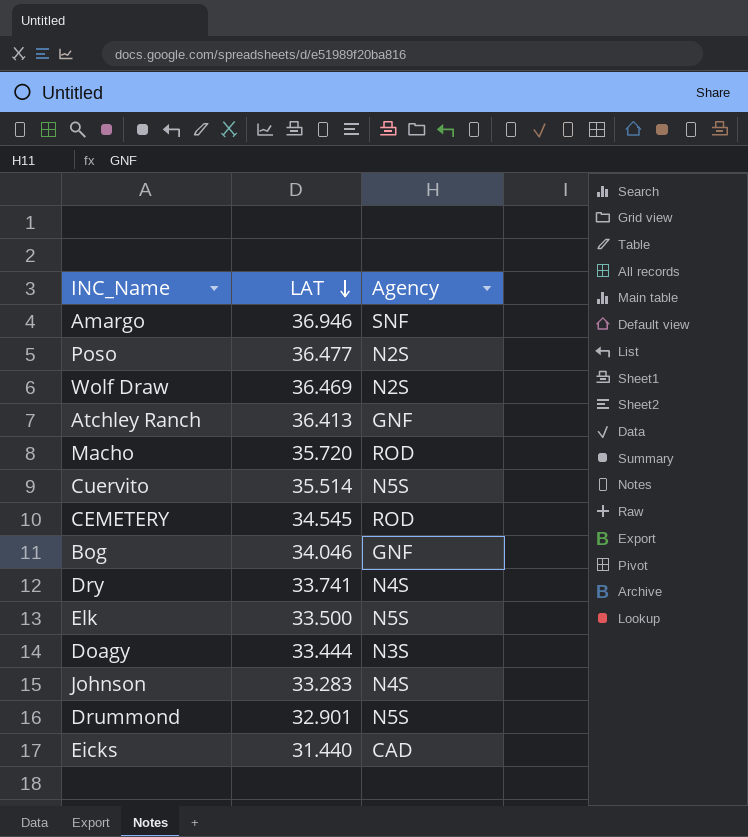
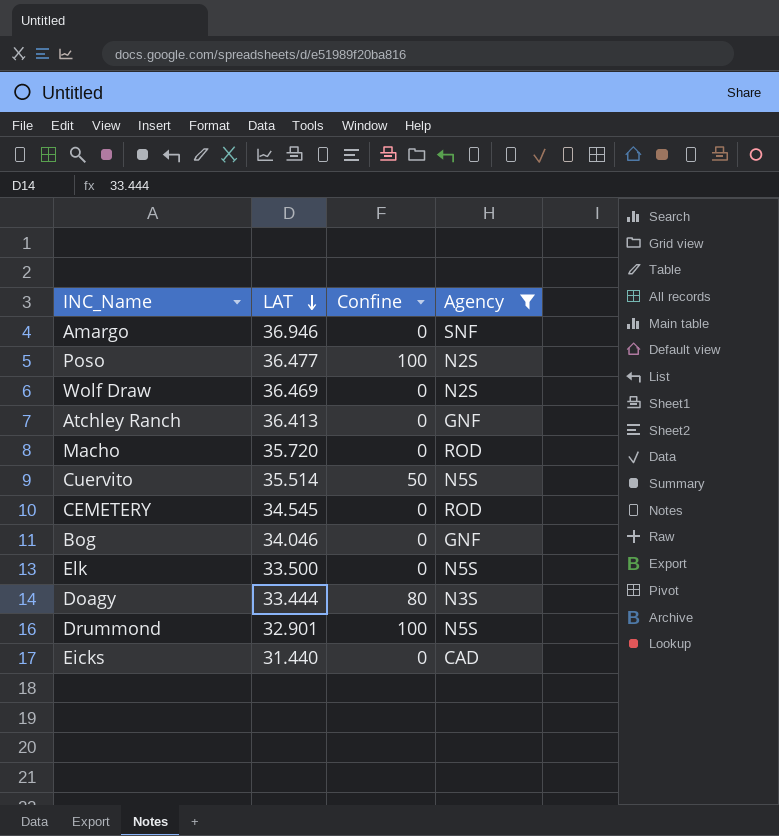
filter: none -> Agency != N4S
column Confine | position: none -> 3

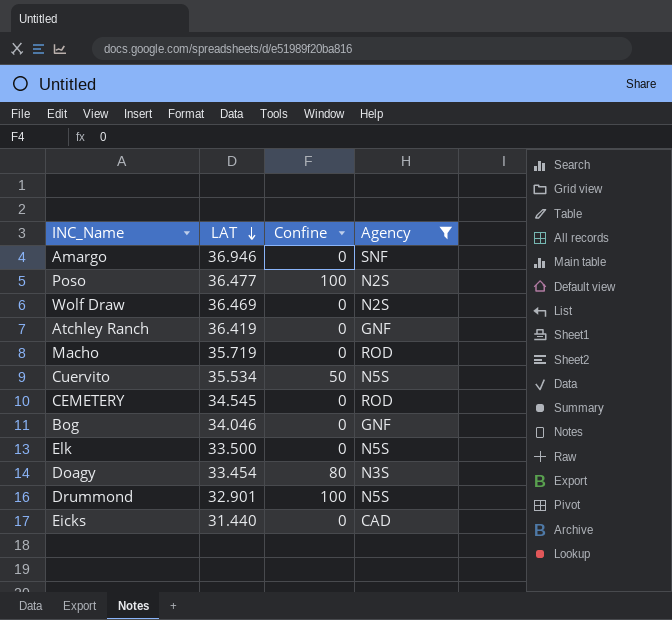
Atchley Ranch | LAT: 36.413 -> 36.419
Macho | LAT: 35.720 -> 35.719
Cuervito | LAT: 35.514 -> 35.534
Doagy | LAT: 33.444 -> 33.454

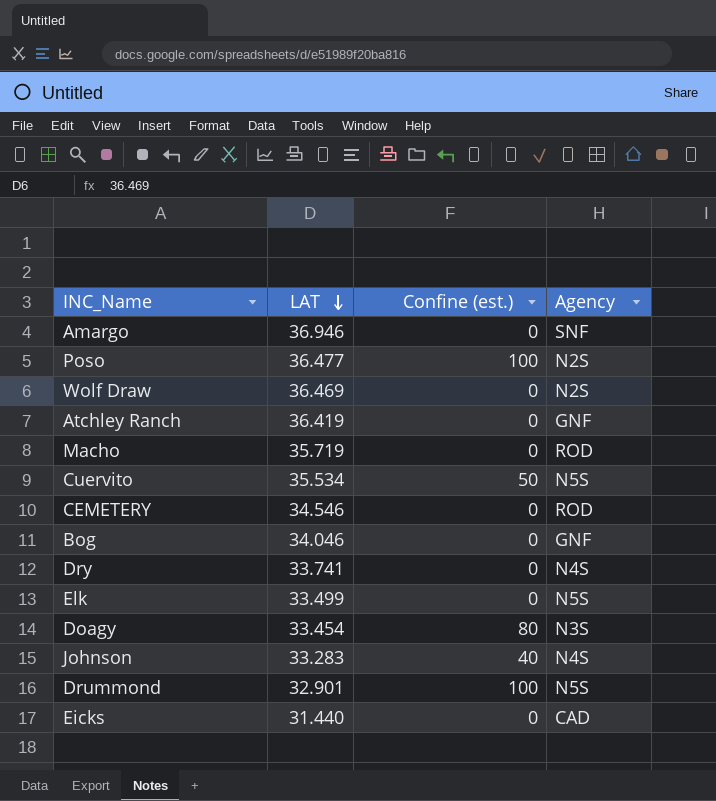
filter: Agency != N4S -> none
column name: Confine -> Confine (est.)
CEMETERY | LAT: 34.545 -> 34.546
Elk | LAT: 33.500 -> 33.499

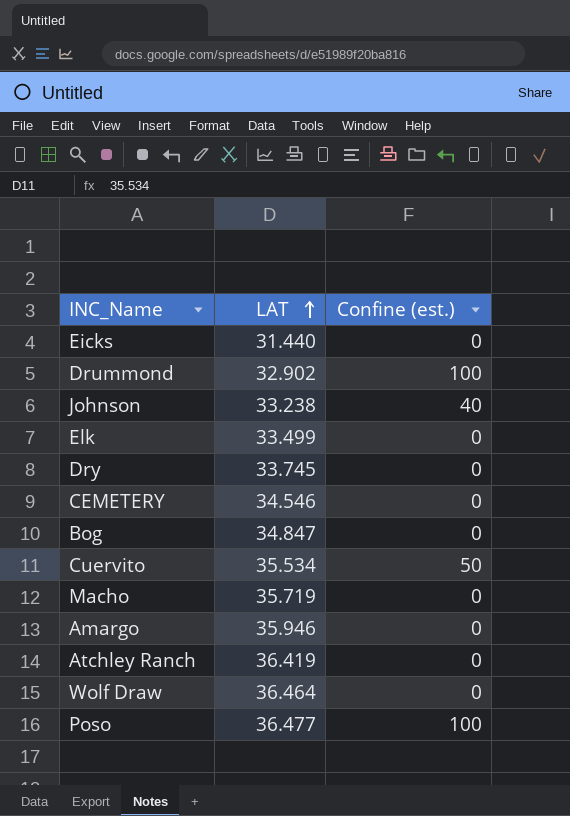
row order: LAT descending -> LAT ascending
column Agency | position: 4 -> none
row Doagy: 33.454 | 80 | N3S -> none
Drummond | LAT: 32.901 -> 32.902
Johnson | LAT: 33.283 -> 33.238
Dry | LAT: 33.741 -> 33.745
Bog | LAT: 34.046 -> 34.847
Amargo | LAT: 36.946 -> 35.946
Wolf Draw | LAT: 36.469 -> 36.464

